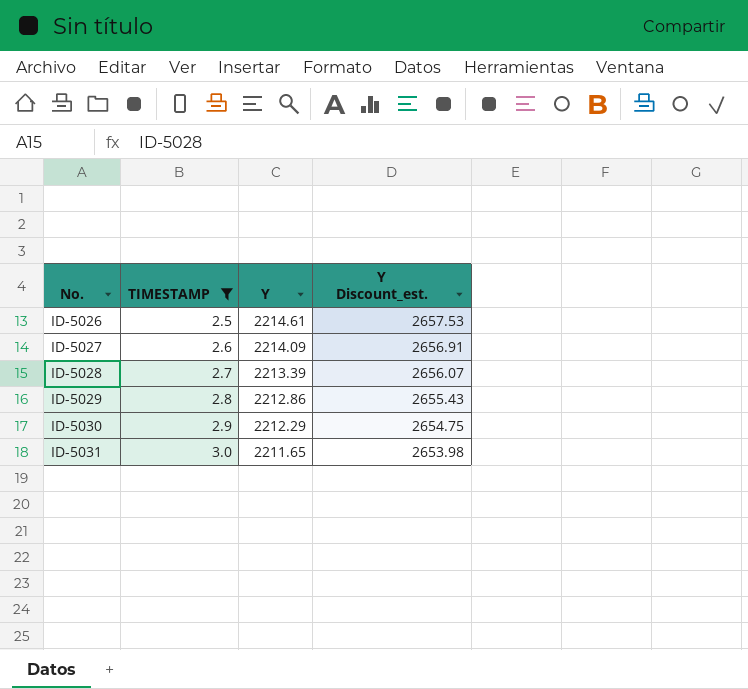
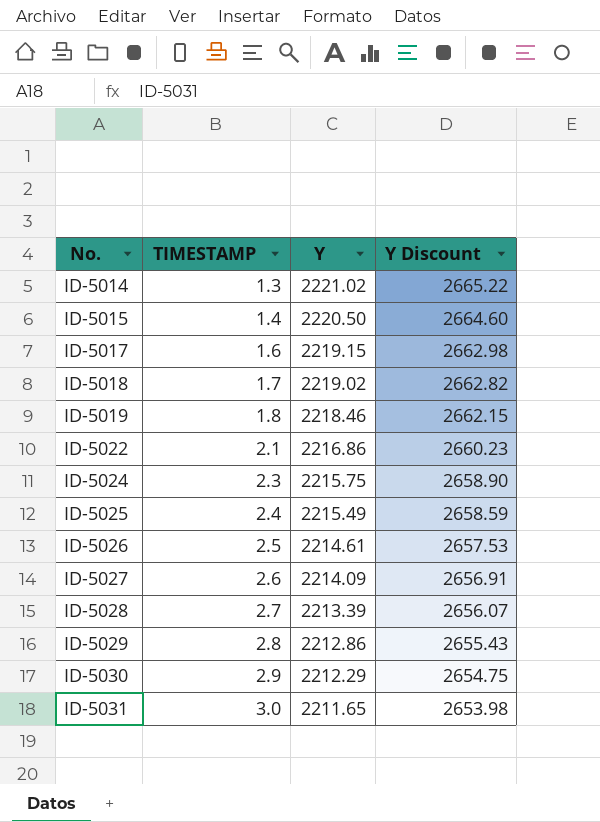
filter: TIMESTAMP >= 2.5 -> none
column name: Y Discount_est. -> Y Discount

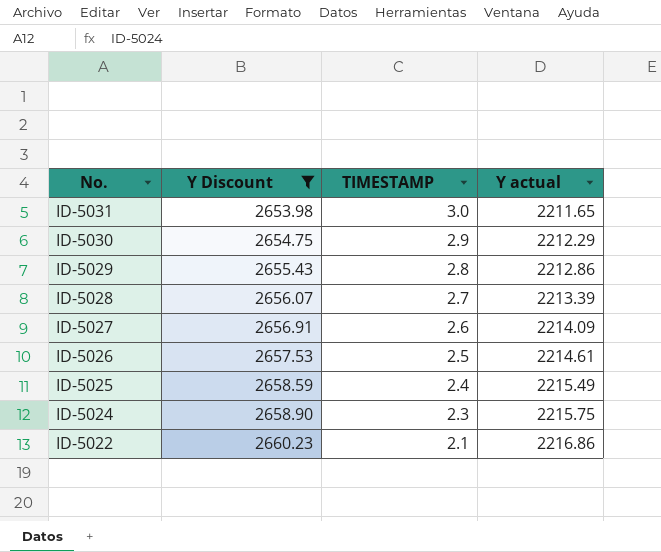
filter: none -> Y Discount <= 2660.23
row order: No. ascending -> No. descending
column Y Discount | position: 4 -> 2
column name: Y -> Y actual

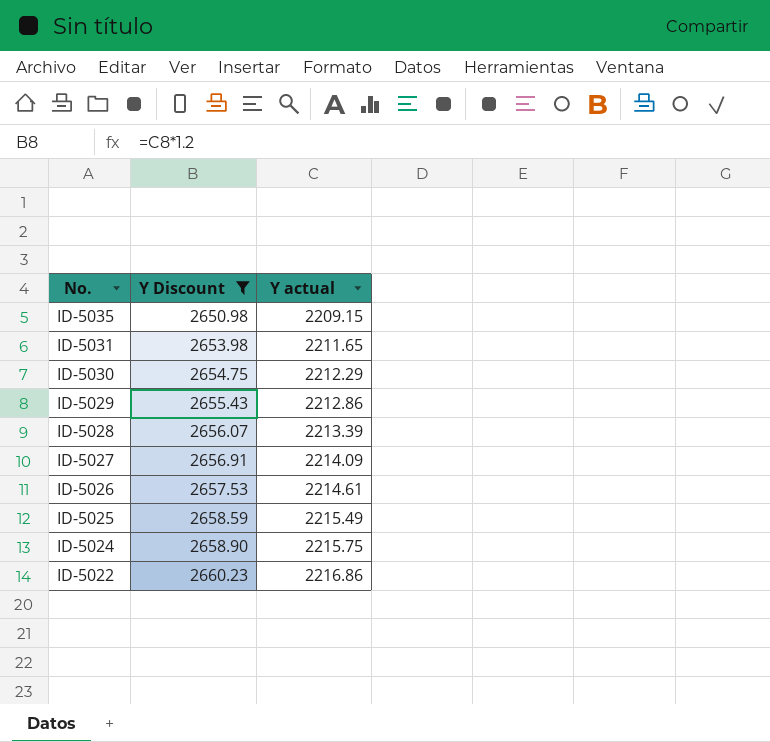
column TIMESTAMP | position: 3 -> none
row ID-5035: none -> 2650.98 | 2209.15

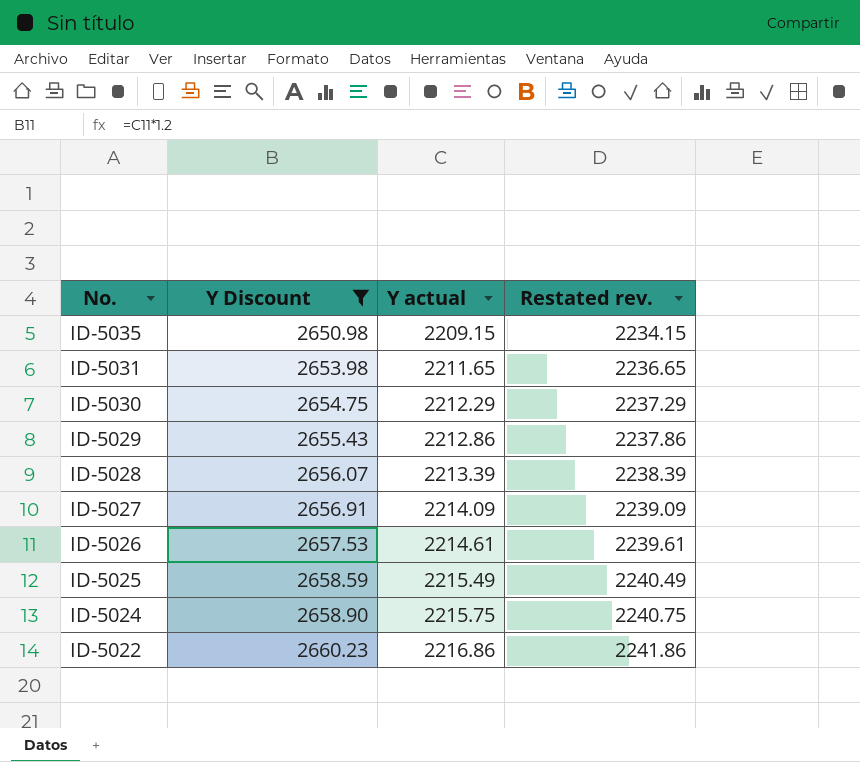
column Restated rev. | formula: none -> [Y actual] + 25

